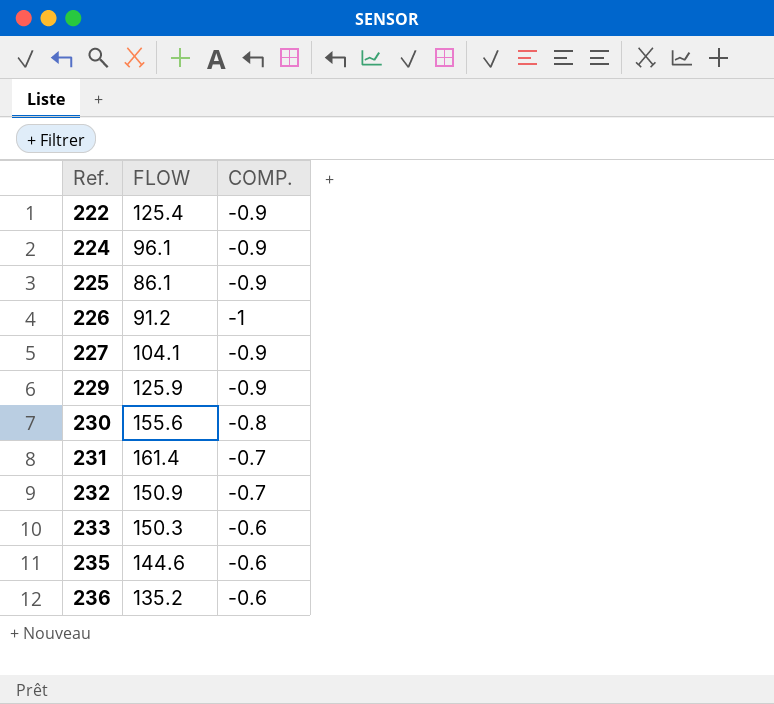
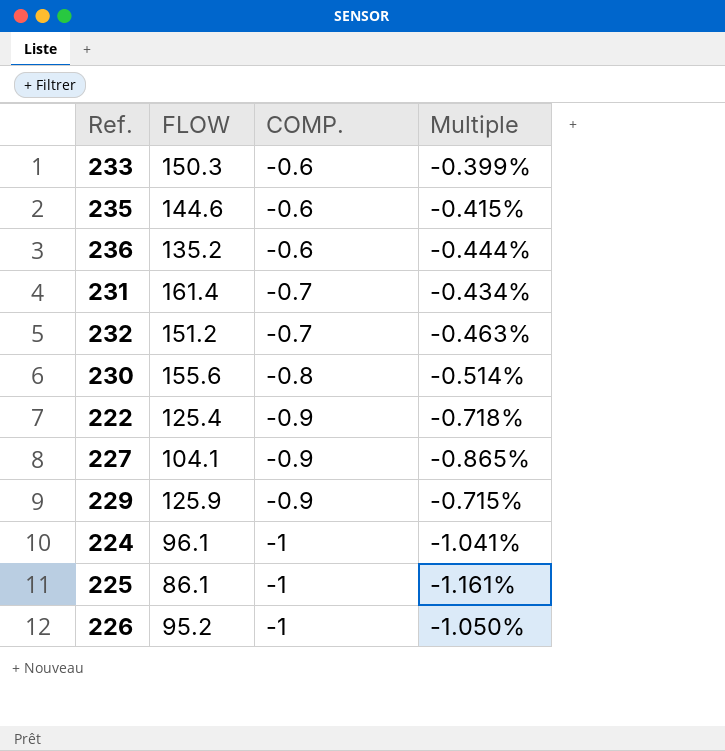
row order: Ref. ascending -> COMP. descending
column Multiple | formula: none -> [COMP.] / [FLOW]
232 | FLOW: 150.9 -> 151.2
224 | COMP.: -0.9 -> -1
225 | COMP.: -0.9 -> -1
226 | FLOW: 91.2 -> 95.2

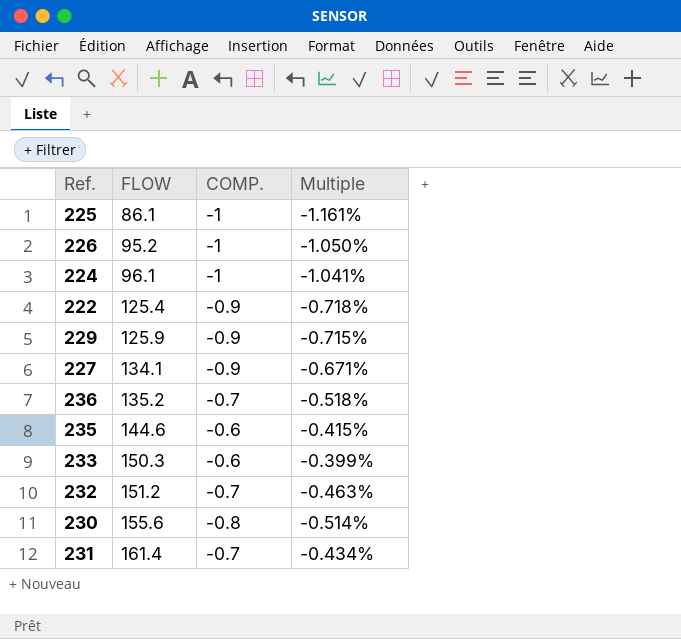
row order: COMP. descending -> FLOW ascending
227 | FLOW: 104.1 -> 134.1
227 | Multiple: -0.865% -> -0.671%
236 | COMP.: -0.6 -> -0.7
236 | Multiple: -0.444% -> -0.518%

